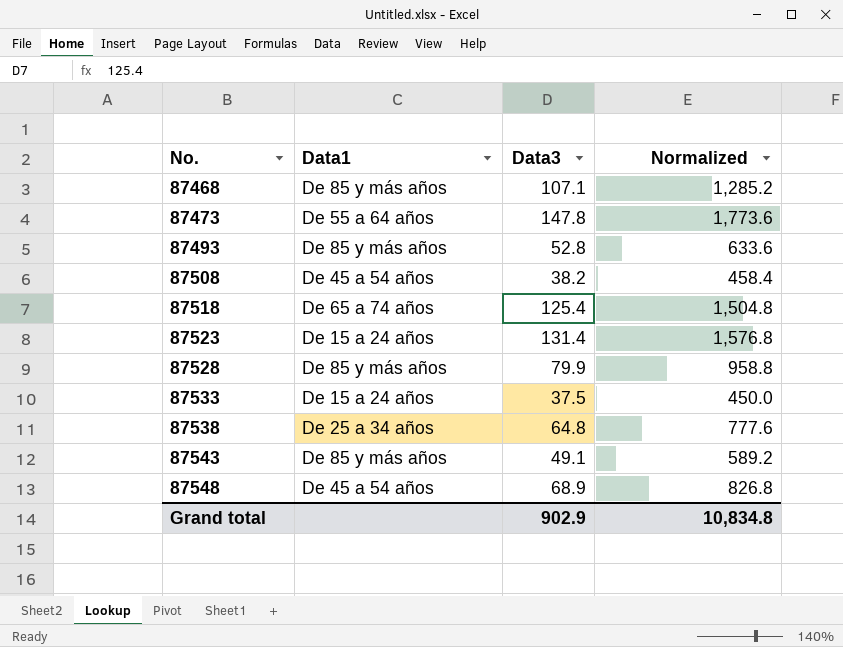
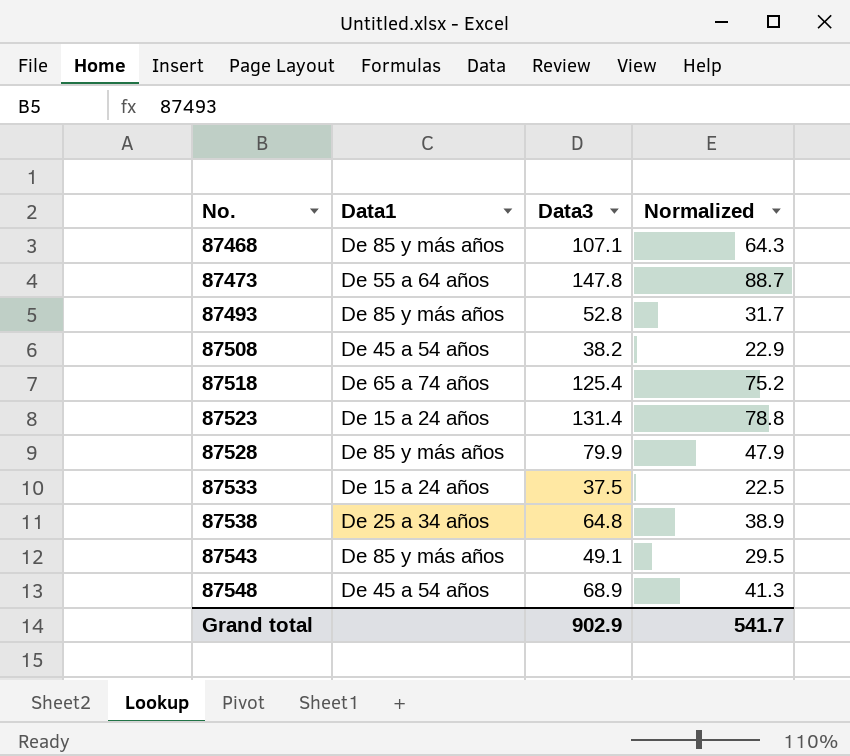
column Normalized | formula: [Data3] * 12 -> [Data3] * 0.6
Grand total | Normalized: 10,834.8 -> 541.7

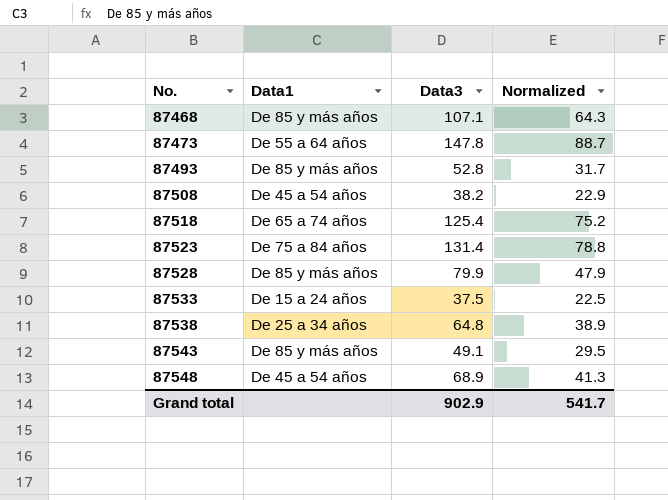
87523 | Data1: De 15 a 24 años -> De 75 a 84 años

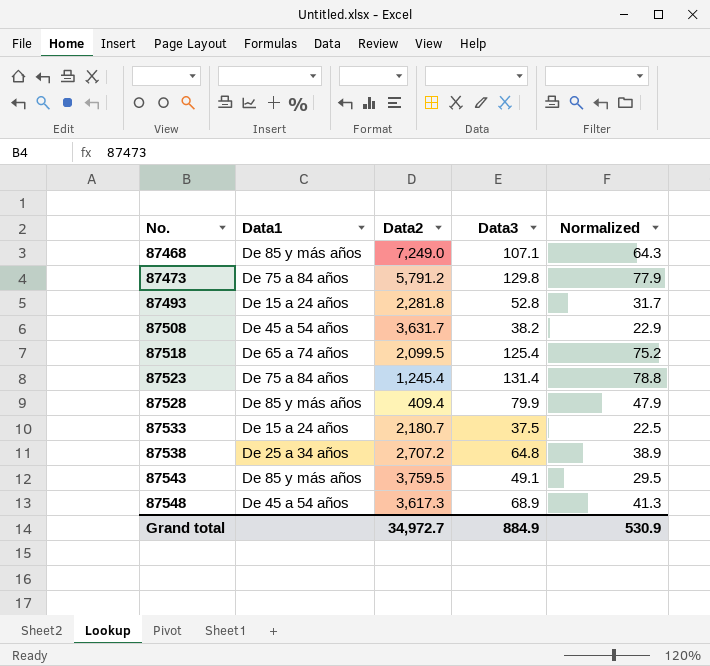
column Data2 | position: none -> 3
87473 | Data1: De 55 a 64 años -> De 75 a 84 años
87473 | Data3: 147.8 -> 129.8
87473 | Normalized: 88.7 -> 77.9
87493 | Data1: De 85 y más años -> De 15 a 24 años
Grand total | Data3: 902.9 -> 884.9
Grand total | Normalized: 541.7 -> 530.9

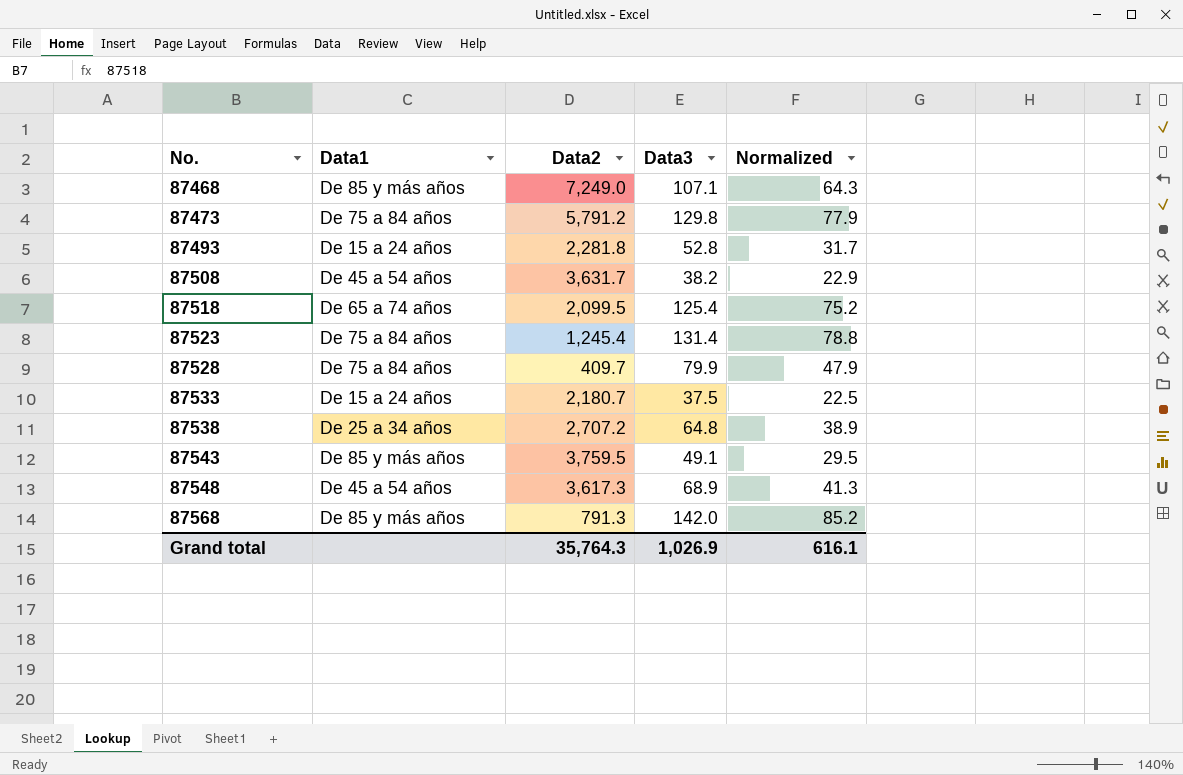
87528 | Data1: De 85 y más años -> De 75 a 84 años
87528 | Data2: 409.4 -> 409.7
row 87568: none -> De 85 y más años | 791.3 | 142.0 | 85.2
Grand total | Data2: 34,972.7 -> 35,764.3
Grand total | Data3: 884.9 -> 1,026.9
Grand total | Normalized: 530.9 -> 616.1

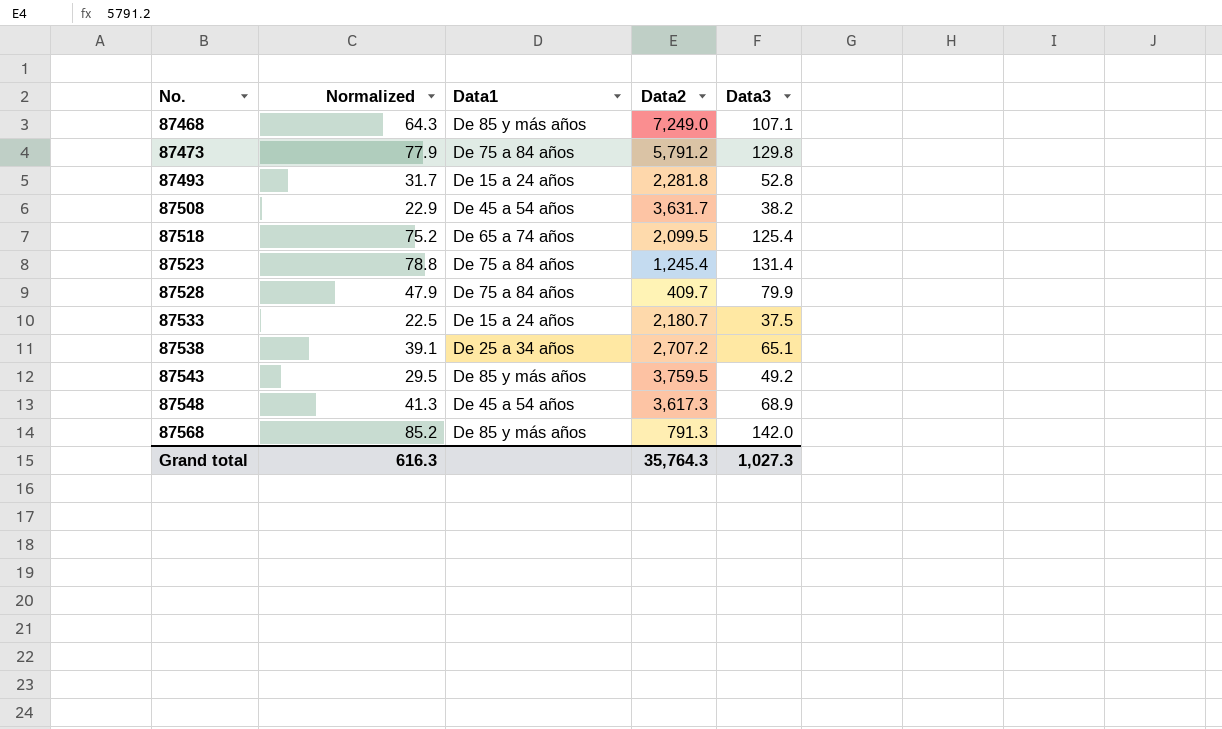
column Normalized | position: 5 -> 2
87538 | Normalized: 38.9 -> 39.1
87538 | Data3: 64.8 -> 65.1
87543 | Data3: 49.1 -> 49.2
Grand total | Normalized: 616.1 -> 616.3
Grand total | Data3: 1,026.9 -> 1,027.3

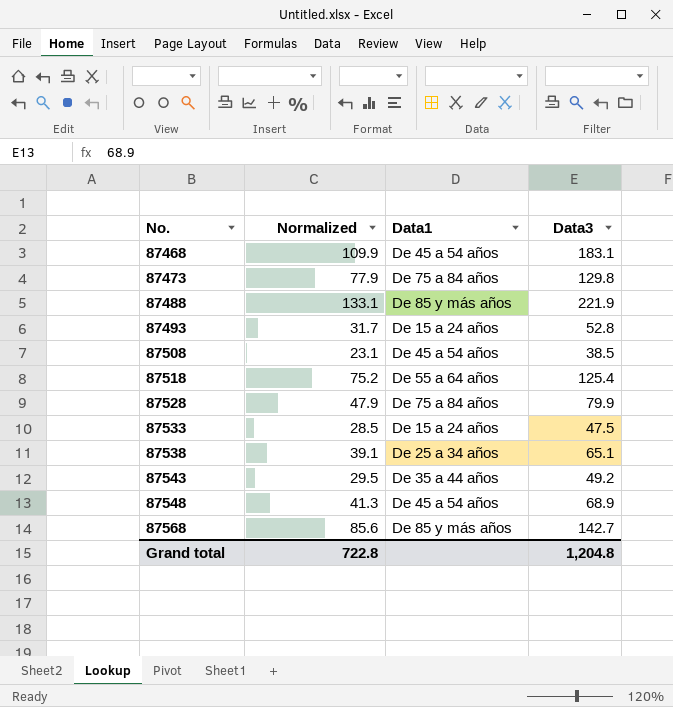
column Data2 | position: 4 -> none
row 87523: 78.8 | De 75 a 84 años | 1,245.4 | 131.4 -> none
87468 | Normalized: 64.3 -> 109.9
87468 | Data1: De 85 y más años -> De 45 a 54 años
87468 | Data3: 107.1 -> 183.1
row 87488: none -> 133.1 | De 85 y más años | 221.9
87508 | Normalized: 22.9 -> 23.1
87508 | Data3: 38.2 -> 38.5
87518 | Data1: De 65 a 74 años -> De 55 a 64 años
87533 | Normalized: 22.5 -> 28.5
87533 | Data3: 37.5 -> 47.5
87543 | Data1: De 85 y más años -> De 35 a 44 años
87568 | Normalized: 85.2 -> 85.6
87568 | Data3: 142.0 -> 142.7
Grand total | Normalized: 616.3 -> 722.8
Grand total | Data3: 1,027.3 -> 1,204.8

